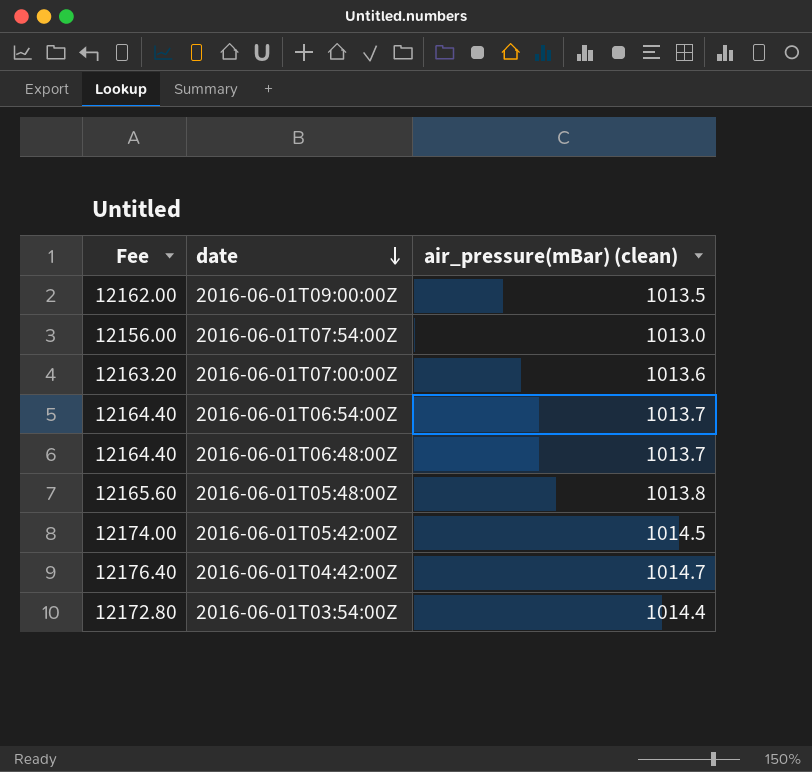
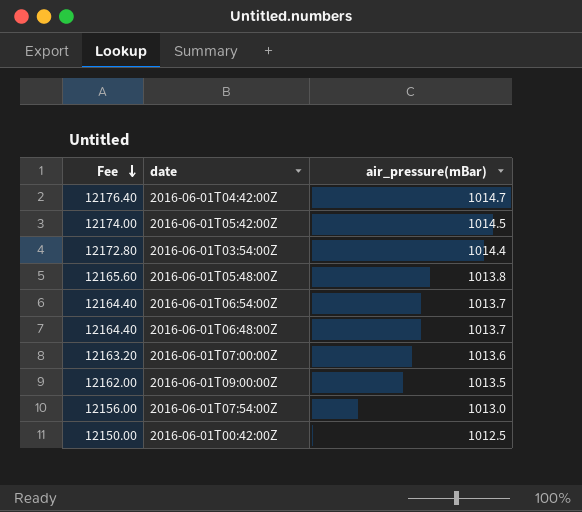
row order: date descending -> Fee descending
column name: air_pressure(mBar) (clean) -> air_pressure(mBar)
row 2016-06-01T00:42:00Z: none -> 12150.00 | 1012.5

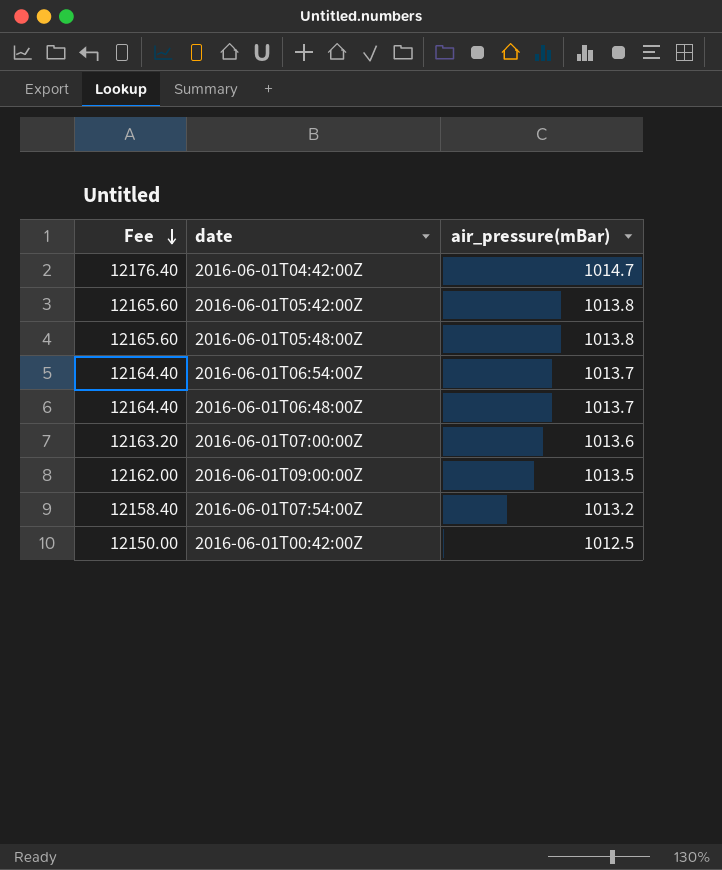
row 2016-06-01T03:54:00Z: 12172.80 | 1014.4 -> none
2016-06-01T05:42:00Z | Fee: 12174.00 -> 12165.60
2016-06-01T05:42:00Z | air_pressure(mBar): 1014.5 -> 1013.8
2016-06-01T07:54:00Z | Fee: 12156.00 -> 12158.40
2016-06-01T07:54:00Z | air_pressure(mBar): 1013.0 -> 1013.2

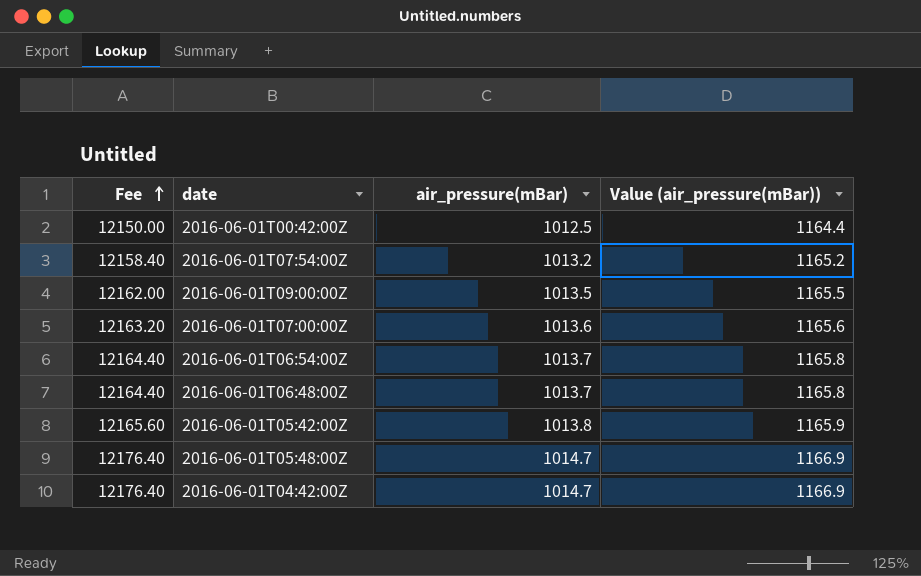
row order: Fee descending -> Fee ascending
column Value (air_pressure(mBar)) | formula: none -> [air_pressure(mBar)] * 1.15
2016-06-01T05:48:00Z | Fee: 12165.60 -> 12176.40
2016-06-01T05:48:00Z | air_pressure(mBar): 1013.8 -> 1014.7

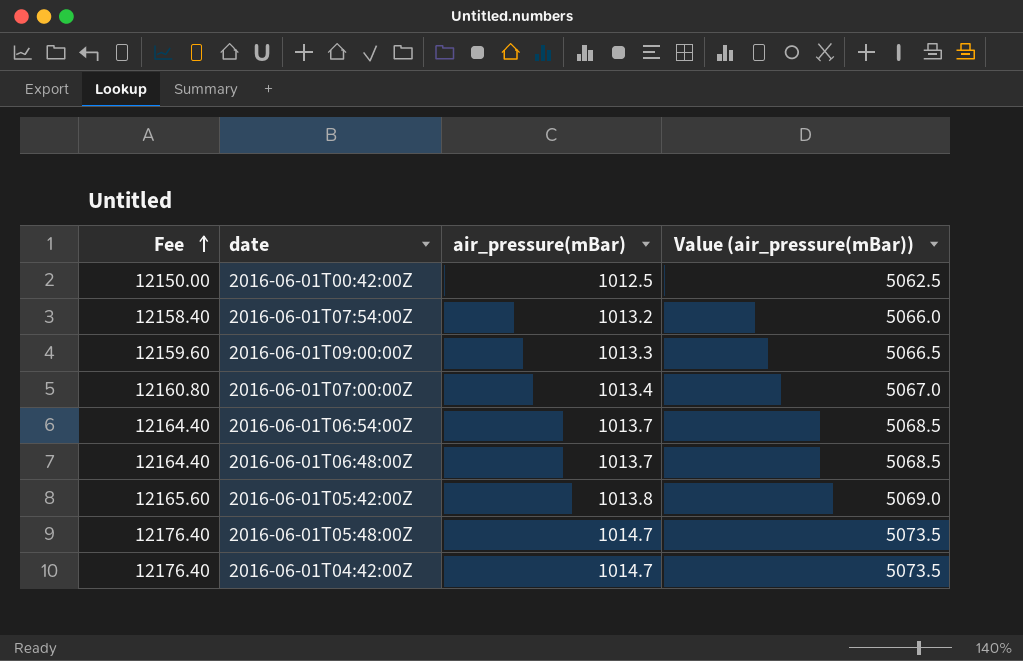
column Value (air_pressure(mBar)) | formula: [air_pressure(mBar)] * 1.15 -> [air_pressure(mBar)] * 5
2016-06-01T09:00:00Z | Fee: 12162.00 -> 12159.60
2016-06-01T09:00:00Z | air_pressure(mBar): 1013.5 -> 1013.3
2016-06-01T07:00:00Z | Fee: 12163.20 -> 12160.80
2016-06-01T07:00:00Z | air_pressure(mBar): 1013.6 -> 1013.4

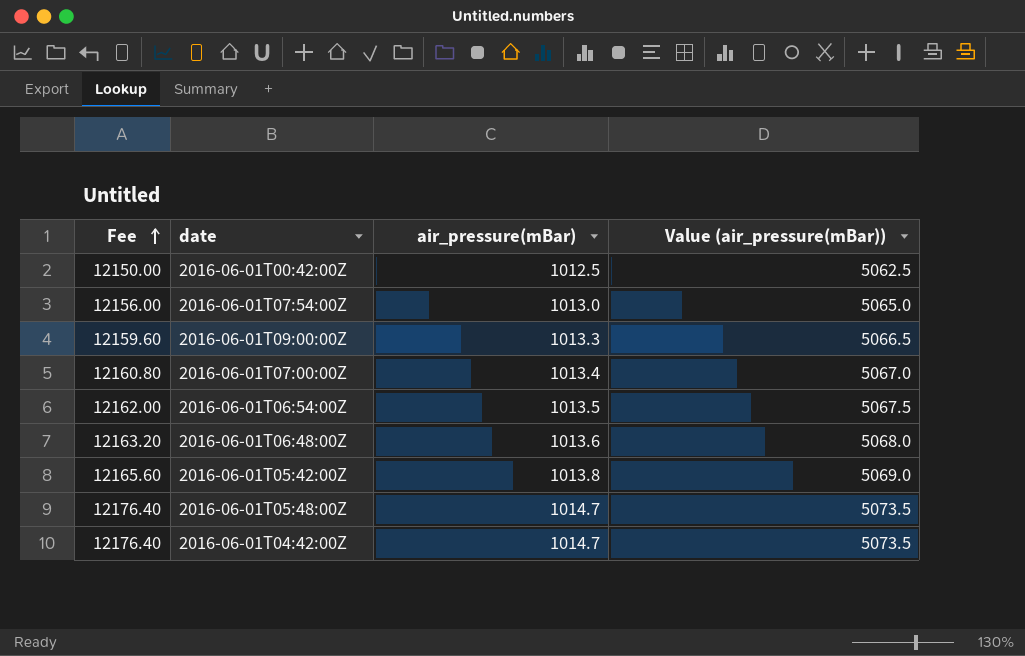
2016-06-01T07:54:00Z | Fee: 12158.40 -> 12156.00
2016-06-01T07:54:00Z | air_pressure(mBar): 1013.2 -> 1013.0
2016-06-01T07:54:00Z | Value (air_pressure(mBar)): 5066.0 -> 5065.0
2016-06-01T06:54:00Z | Fee: 12164.40 -> 12162.00
2016-06-01T06:54:00Z | air_pressure(mBar): 1013.7 -> 1013.5
2016-06-01T06:54:00Z | Value (air_pressure(mBar)): 5068.5 -> 5067.5
2016-06-01T06:48:00Z | Fee: 12164.40 -> 12163.20
2016-06-01T06:48:00Z | air_pressure(mBar): 1013.7 -> 1013.6
2016-06-01T06:48:00Z | Value (air_pressure(mBar)): 5068.5 -> 5068.0

